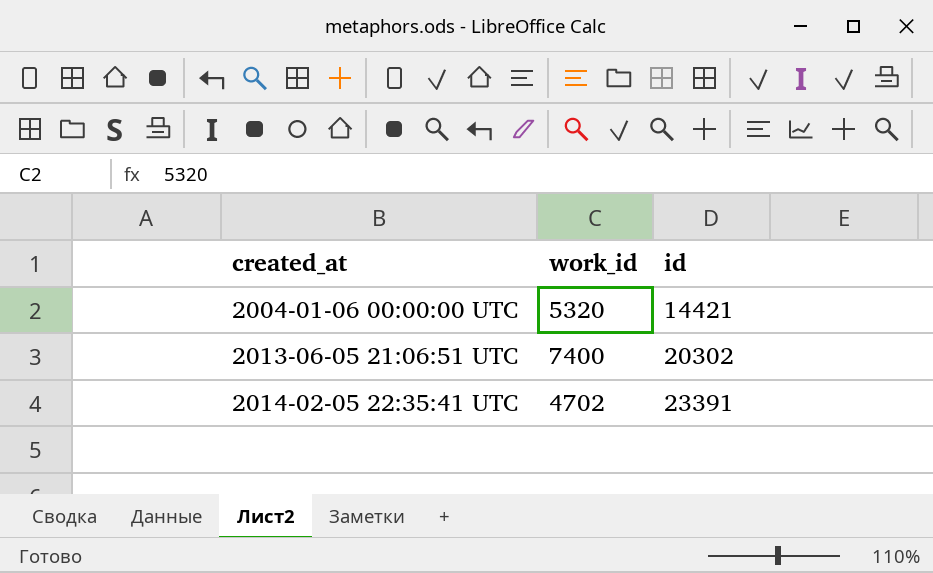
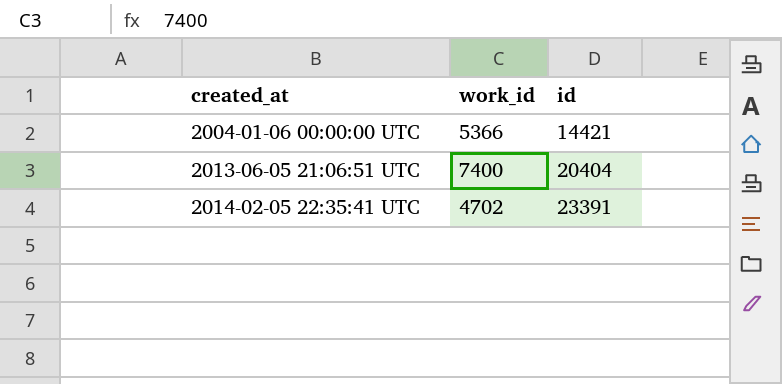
2004-01-06 00:00:00 UTC | work_id: 5320 -> 5366
2013-06-05 21:06:51 UTC | id: 20302 -> 20404

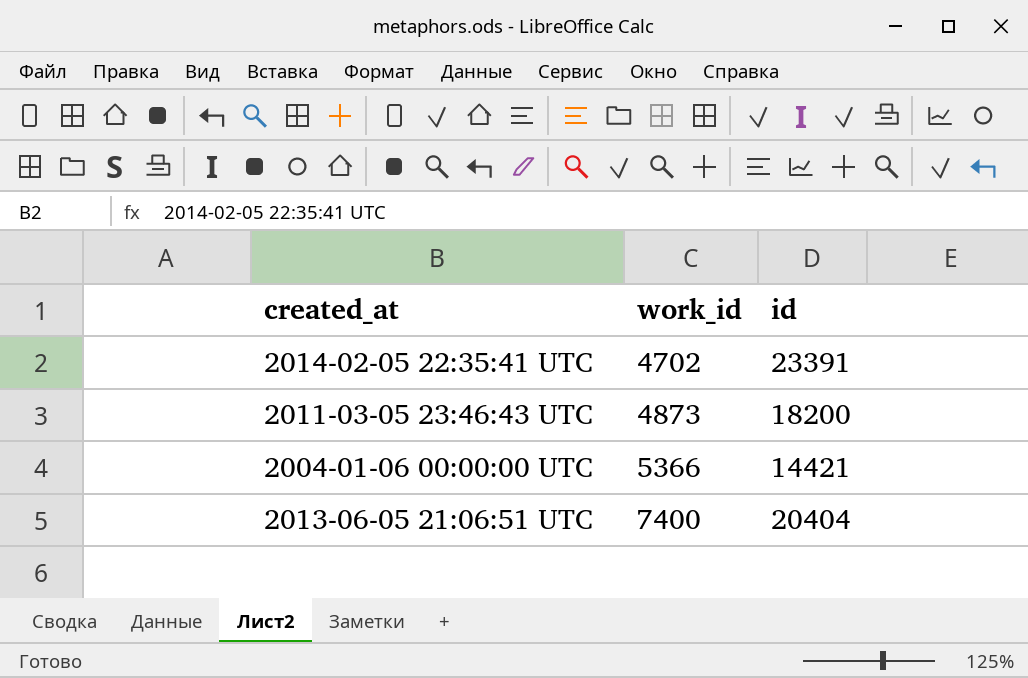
row order: created_at ascending -> work_id ascending
row 2011-03-05 23:46:43 UTC: none -> 4873 | 18200

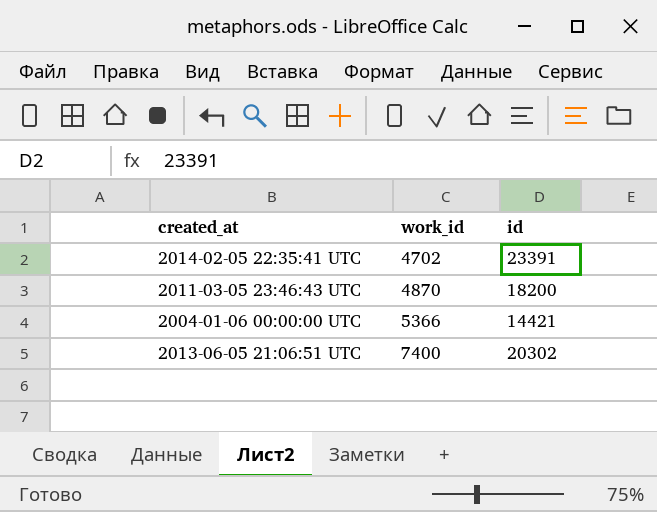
2011-03-05 23:46:43 UTC | work_id: 4873 -> 4870
2013-06-05 21:06:51 UTC | id: 20404 -> 20302

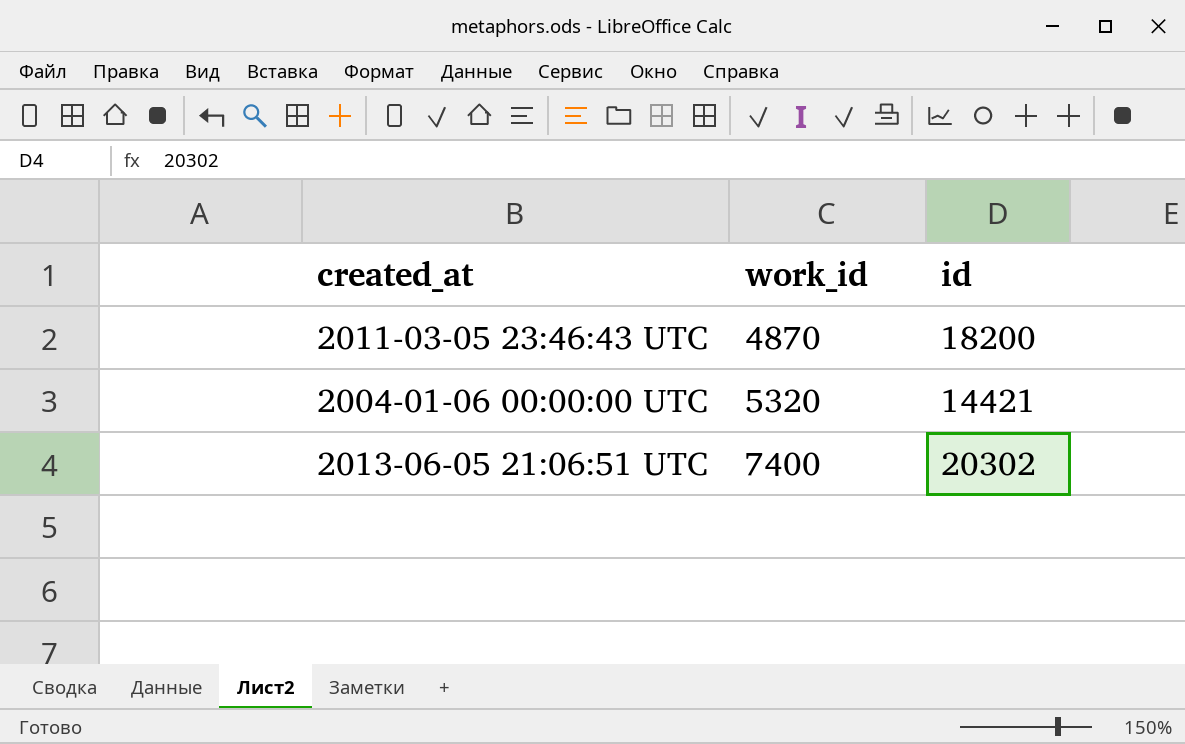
row 2014-02-05 22:35:41 UTC: 4702 | 23391 -> none
2004-01-06 00:00:00 UTC | work_id: 5366 -> 5320

